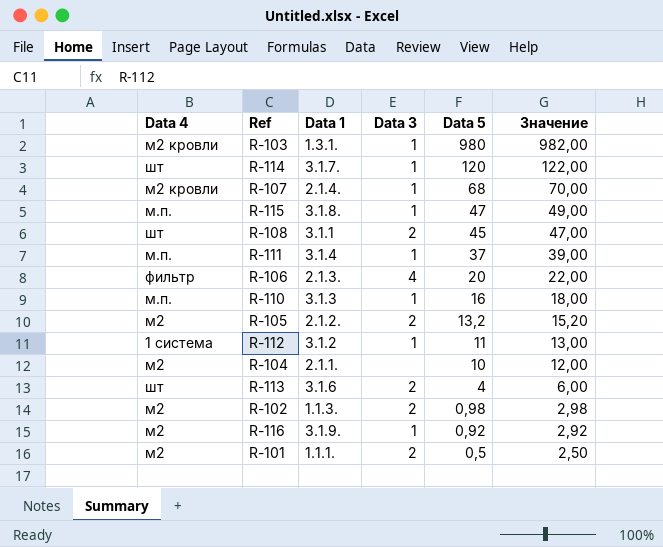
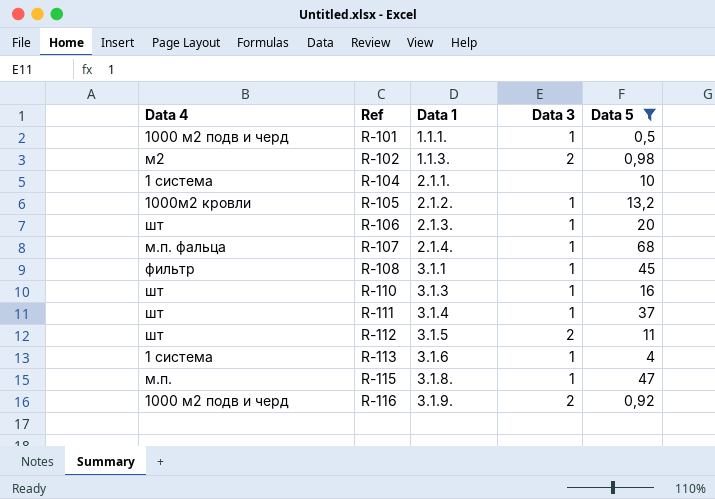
filter: none -> Data 5 <= 68
row order: Data 5 descending -> Ref ascending
column Значение | formula: [Data 5] + 2 -> none
R-101 | Data 4: м2 -> 1000 м2 подв и черд
R-101 | Data 3: 2 -> 1
R-104 | Data 4: м2 -> 1 система
R-105 | Data 4: м2 -> 1000м2 кровли
R-105 | Data 3: 2 -> 1
R-106 | Data 4: фильтр -> шт
R-106 | Data 3: 4 -> 1
R-107 | Data 4: м2 кровли -> м.п. фальца
R-108 | Data 4: шт -> фильтр
R-108 | Data 3: 2 -> 1
R-110 | Data 4: м.п. -> шт
R-111 | Data 4: м.п. -> шт
R-112 | Data 4: 1 система -> шт
R-112 | Data 1: 3.1.2 -> 3.1.5
R-112 | Data 3: 1 -> 2
R-113 | Data 4: шт -> 1 система
R-113 | Data 3: 2 -> 1
R-116 | Data 4: м2 -> 1000 м2 подв и черд
R-116 | Data 3: 1 -> 2

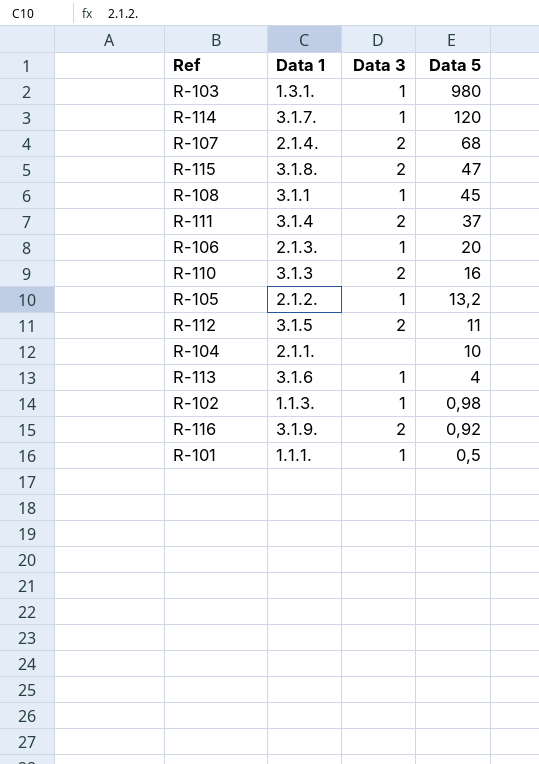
filter: Data 5 <= 68 -> none
row order: Ref ascending -> Data 5 descending
column Data 4 | position: 1 -> none
R-107 | Data 3: 1 -> 2
R-115 | Data 3: 1 -> 2
R-111 | Data 3: 1 -> 2
R-110 | Data 3: 1 -> 2
R-102 | Data 3: 2 -> 1

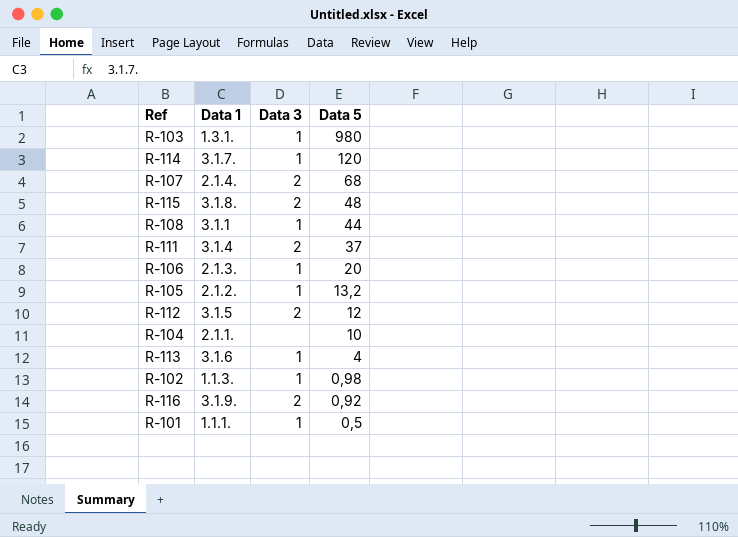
row R-110: 3.1.3 | 2 | 16 -> none
R-115 | Data 5: 47 -> 48
R-108 | Data 5: 45 -> 44
R-112 | Data 5: 11 -> 12

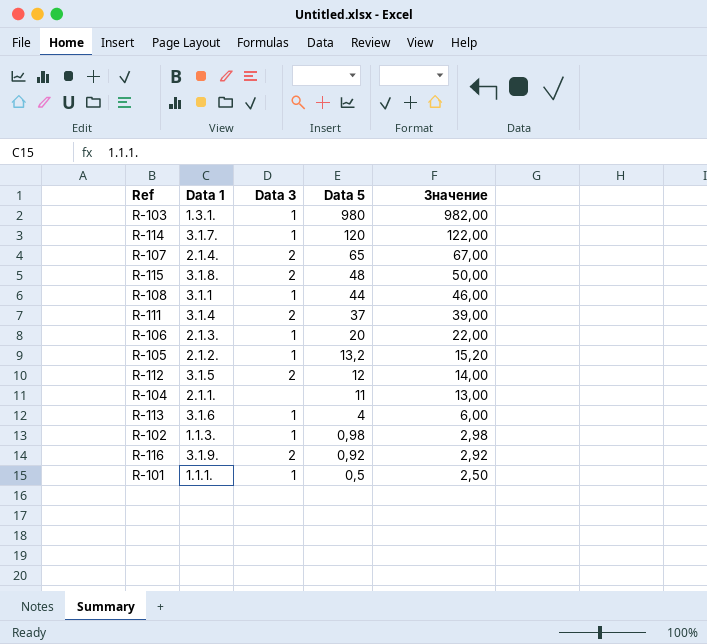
column Значение | formula: none -> [Data 5] + 2
R-107 | Data 5: 68 -> 65
R-104 | Data 5: 10 -> 11

